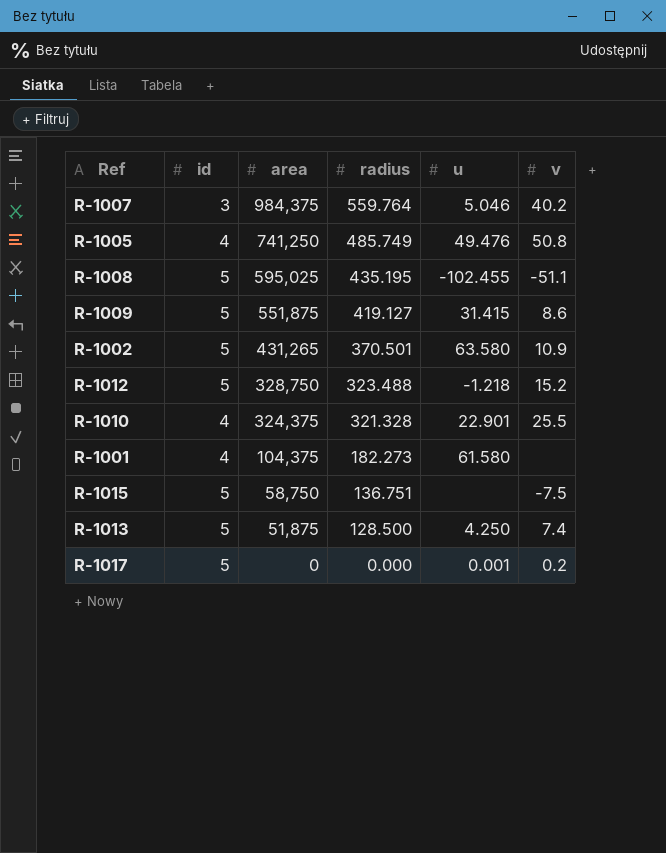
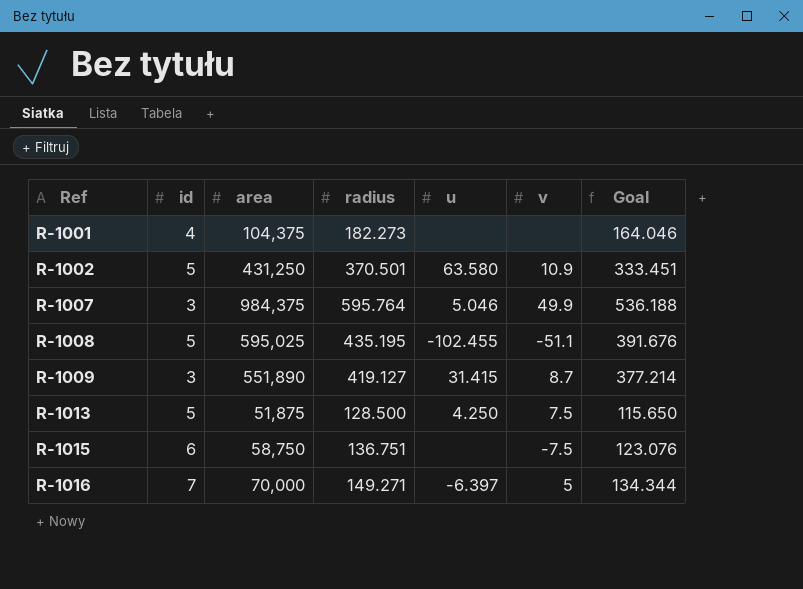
row order: area descending -> Ref ascending
column Goal | formula: none -> [radius] * 0.9
row R-1005: 4 | 741,250 | 485.749 | 49.476 | 50.8 -> none
row R-1012: 5 | 328,750 | 323.488 | -1.218 | 15.2 -> none
row R-1010: 4 | 324,375 | 321.328 | 22.901 | 25.5 -> none
row R-1017: 5 | 0 | 0.000 | 0.001 | 0.2 -> none
R-1001 | u: 61.580 -> none
R-1002 | area: 431,265 -> 431,250
R-1007 | radius: 559.764 -> 595.764
R-1007 | v: 40.2 -> 49.9
R-1009 | id: 5 -> 3
R-1009 | area: 551,875 -> 551,890
R-1009 | v: 8.6 -> 8.7
R-1013 | v: 7.4 -> 7.5
R-1015 | id: 5 -> 6
row R-1016: none -> 7 | 70,000 | 149.271 | -6.397 | 5 | 134.344

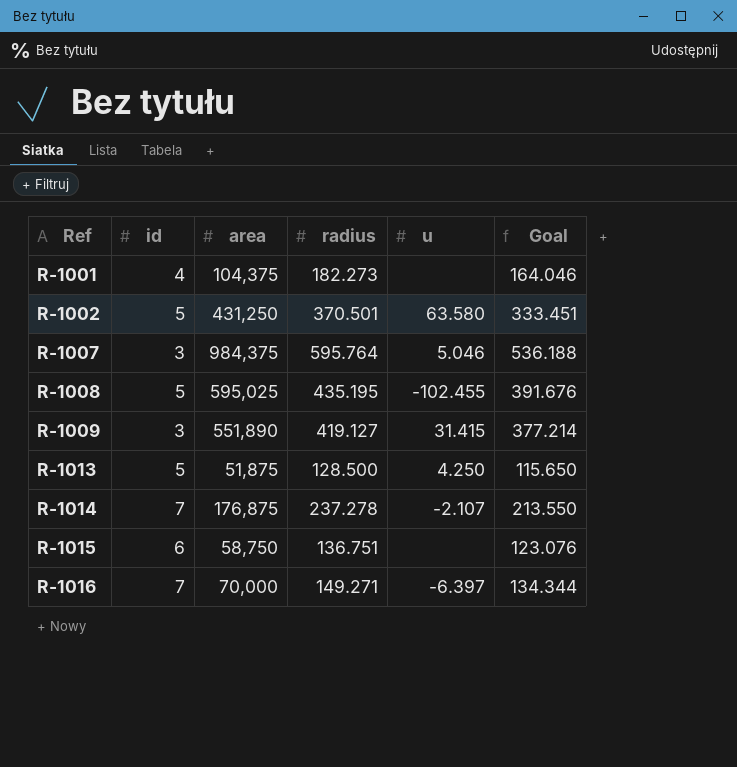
column v | position: 6 -> none
row R-1014: none -> 7 | 176,875 | 237.278 | -2.107 | 213.550

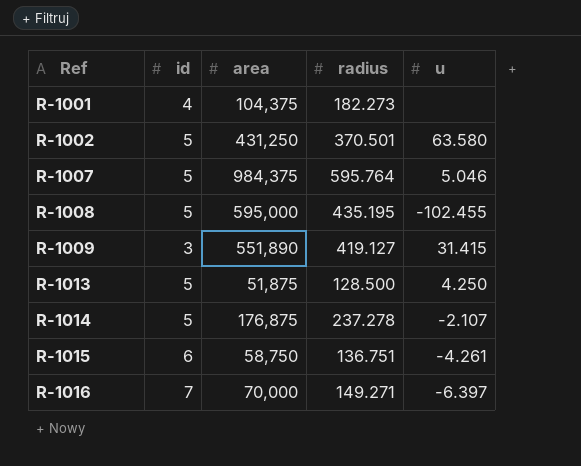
column Goal | formula: [radius] * 0.9 -> none
R-1007 | id: 3 -> 5
R-1008 | area: 595,025 -> 595,000
R-1014 | id: 7 -> 5
R-1015 | u: none -> -4.261

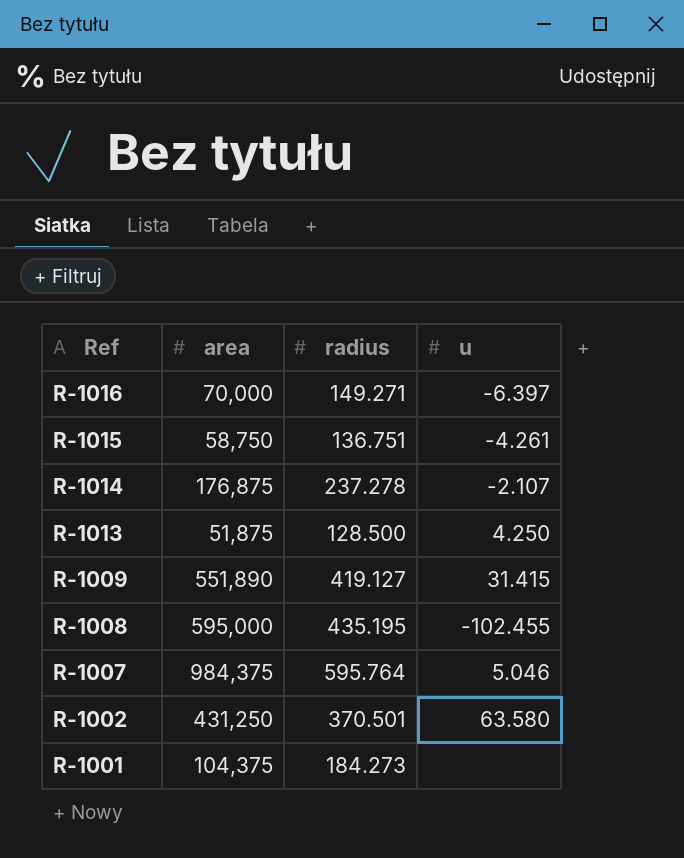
row order: Ref ascending -> Ref descending
column id | position: 2 -> none
R-1001 | radius: 182.273 -> 184.273

